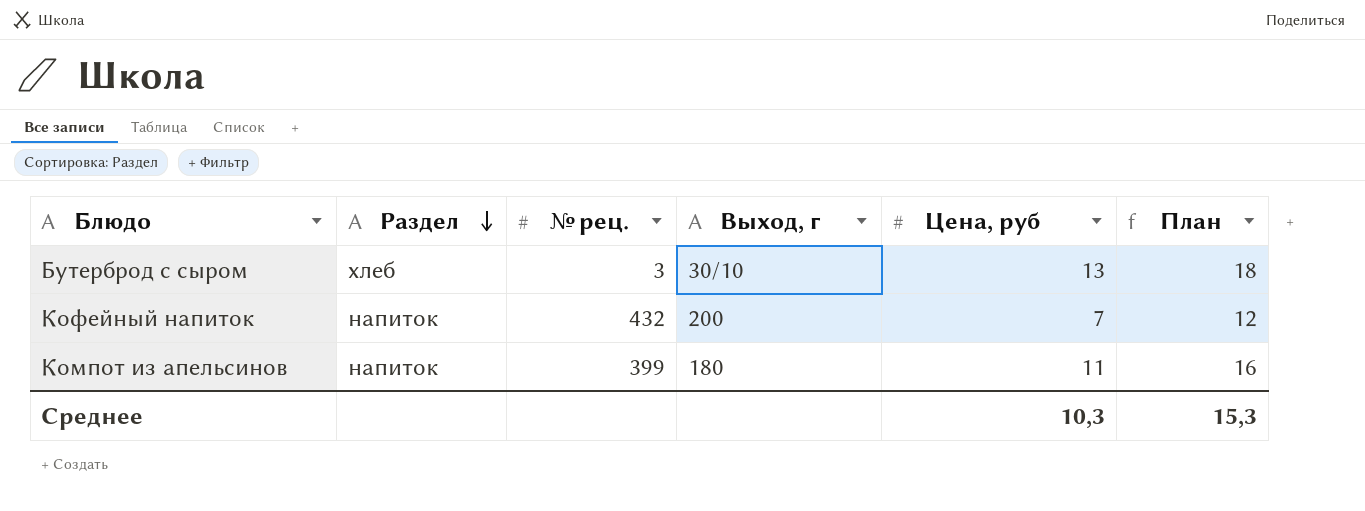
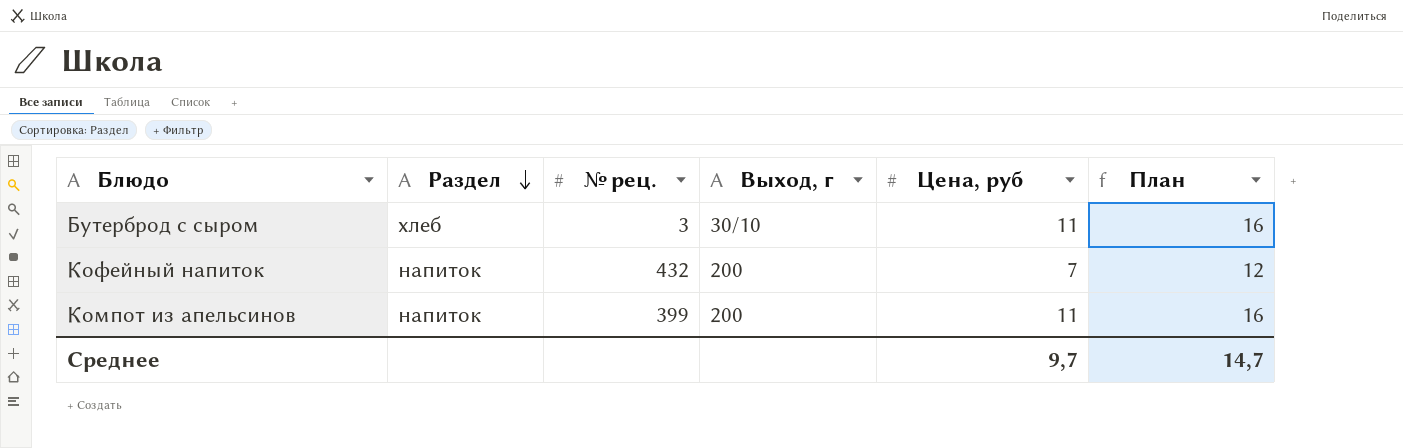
Бутерброд с сыром | Цена, руб: 13 -> 11
Бутерброд с сыром | План: 18 -> 16
Компот из апельсинов | Выход, г: 180 -> 200
Среднее | Цена, руб: 10,3 -> 9,7
Среднее | План: 15,3 -> 14,7

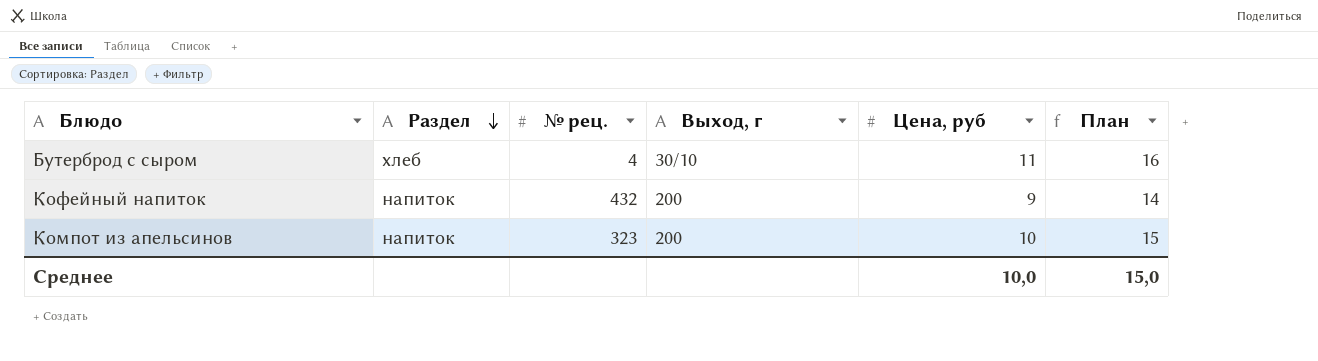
Бутерброд с сыром | № рец.: 3 -> 4
Кофейный напиток | Цена, руб: 7 -> 9
Кофейный напиток | План: 12 -> 14
Компот из апельсинов | № рец.: 399 -> 323
Компот из апельсинов | Цена, руб: 11 -> 10
Компот из апельсинов | План: 16 -> 15
Среднее | Цена, руб: 9,7 -> 10,0
Среднее | План: 14,7 -> 15,0

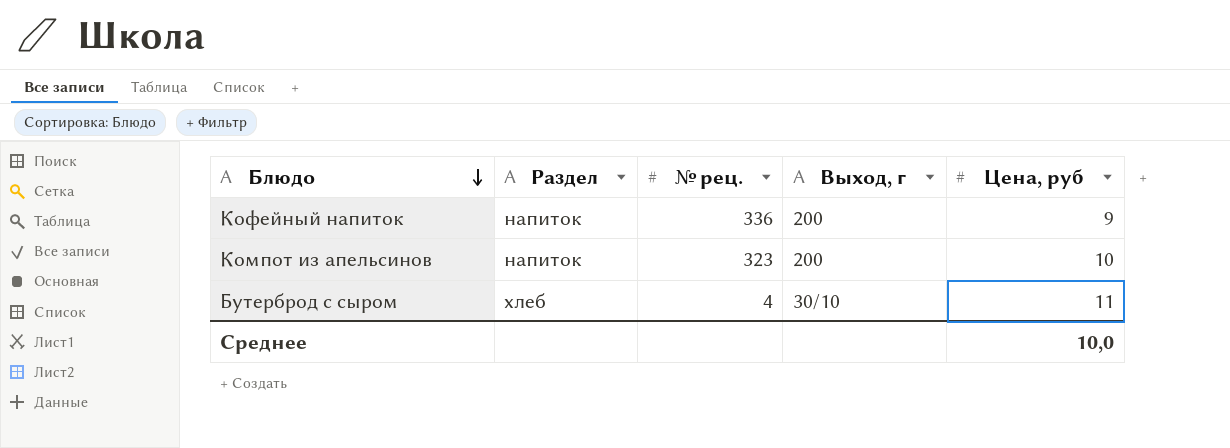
row order: Раздел descending -> Блюдо descending
column План | formula: [Цена, руб] + 5 -> none
Кофейный напиток | № рец.: 432 -> 336

